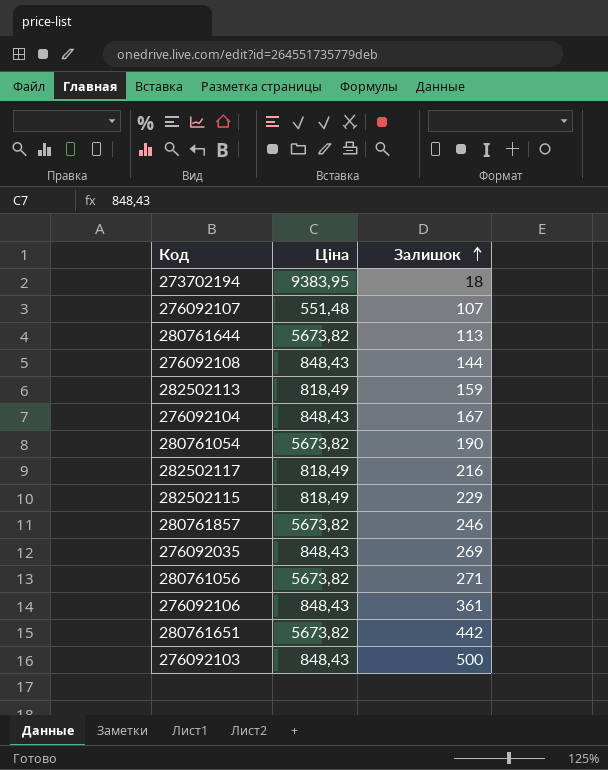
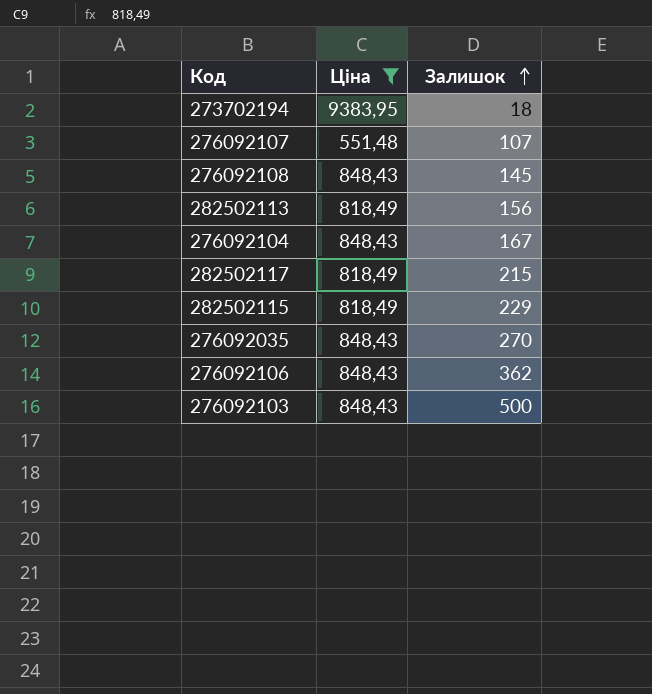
filter: none -> Ціна != 5673,82
276092108 | Залишок: 144 -> 145
282502113 | Залишок: 159 -> 156
282502117 | Залишок: 216 -> 215
276092035 | Залишок: 269 -> 270
276092106 | Залишок: 361 -> 362

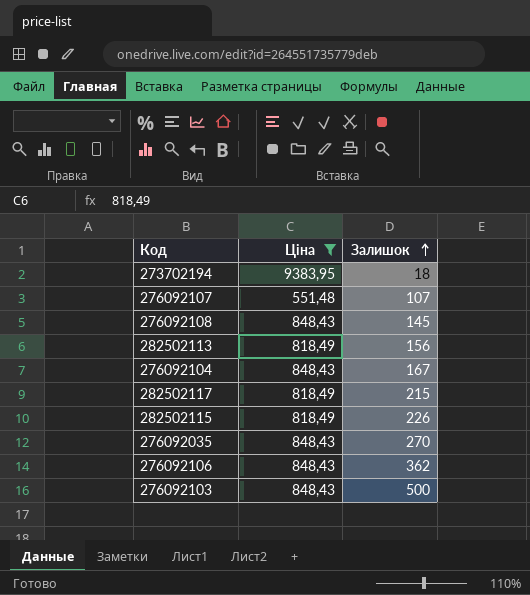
282502115 | Залишок: 229 -> 226

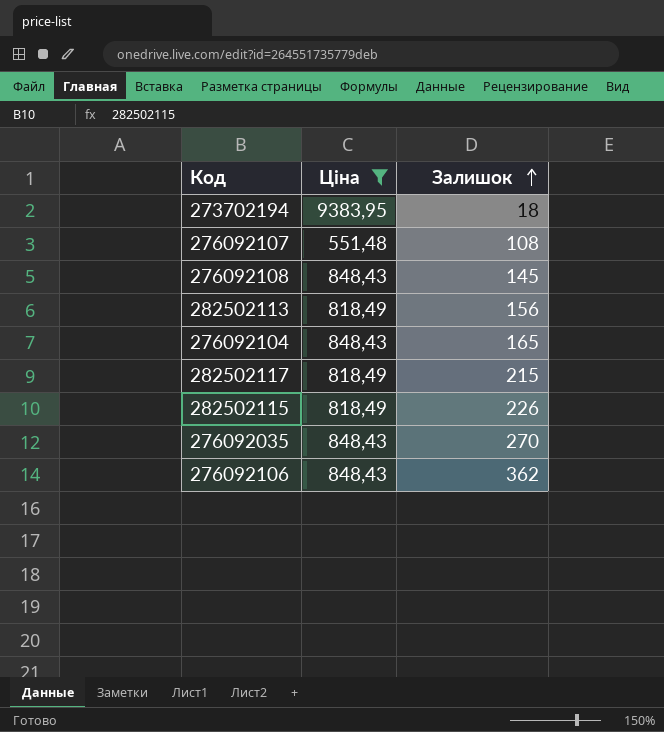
row 276092103: 848,43 | 500 -> none
276092107 | Залишок: 107 -> 108
276092104 | Залишок: 167 -> 165

